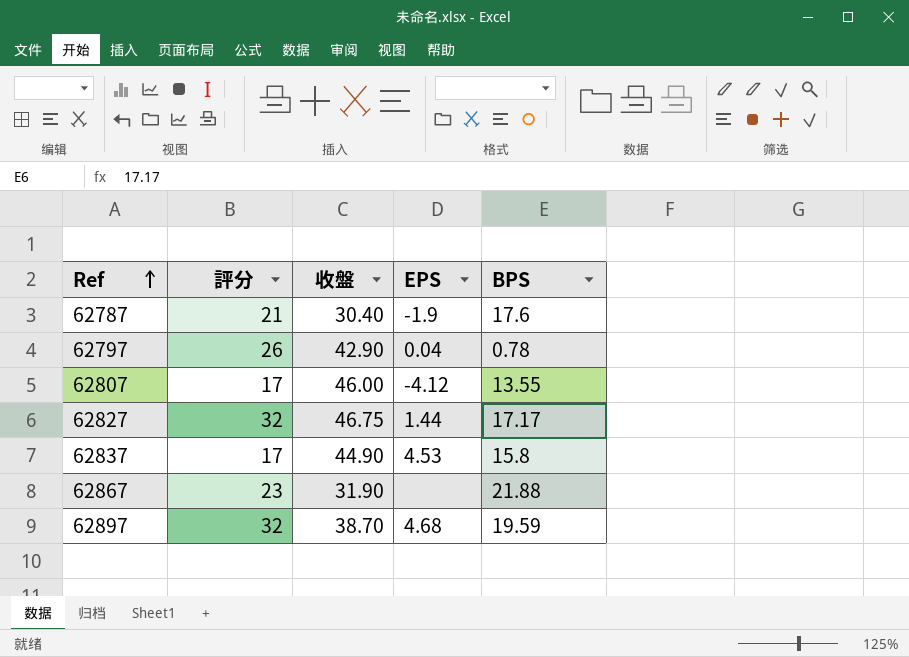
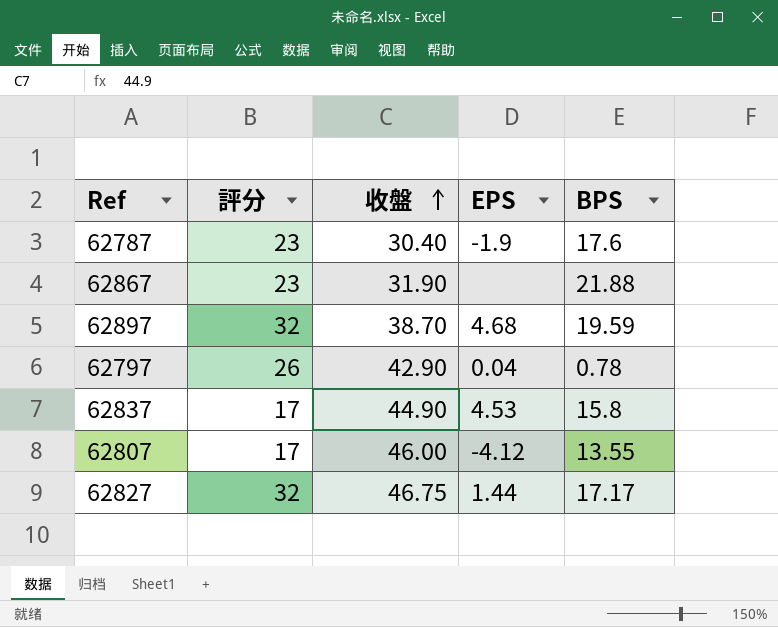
row order: Ref ascending -> 收盤 ascending
62787 | 評分: 21 -> 23

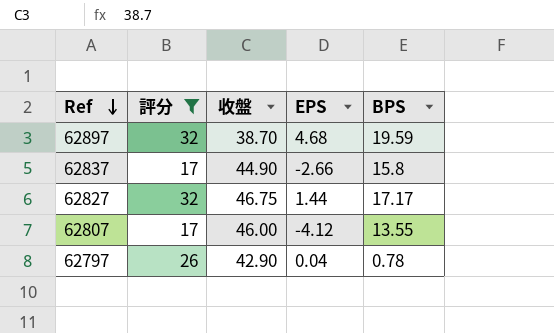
filter: none -> 評分 != 23
row order: 收盤 ascending -> Ref descending
62837 | EPS: 4.53 -> -2.66

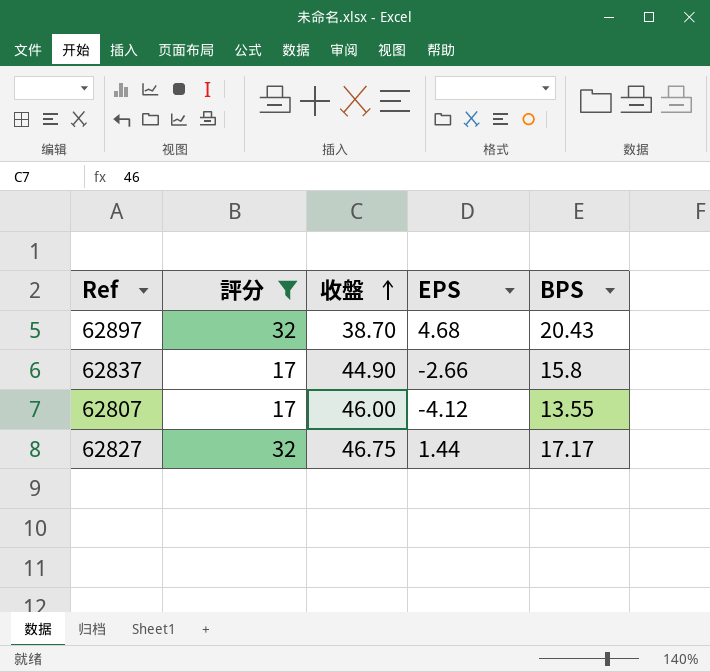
row order: Ref descending -> 收盤 ascending
row 62797: 26 | 42.90 | 0.04 | 0.78 -> none
62897 | BPS: 19.59 -> 20.43

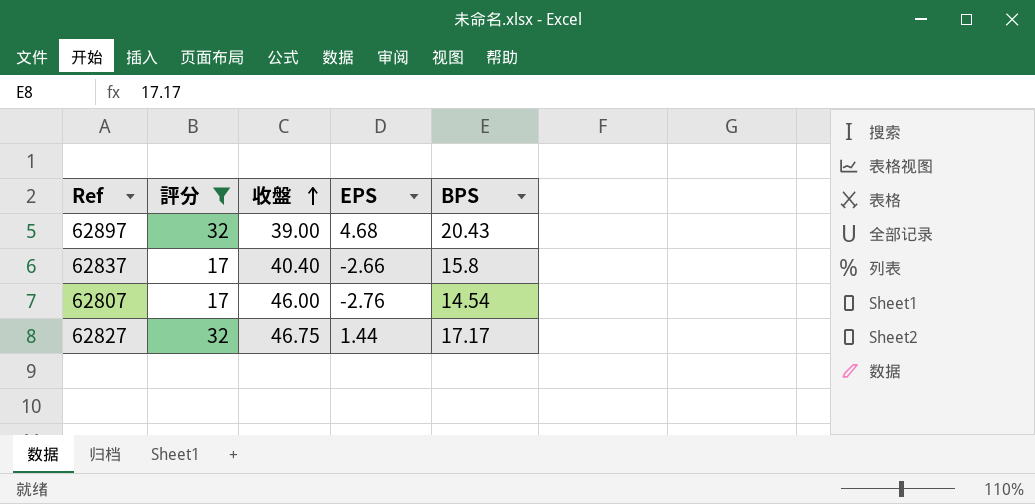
62897 | 收盤: 38.70 -> 39.00
62837 | 收盤: 44.90 -> 40.40
62807 | EPS: -4.12 -> -2.76
62807 | BPS: 13.55 -> 14.54

